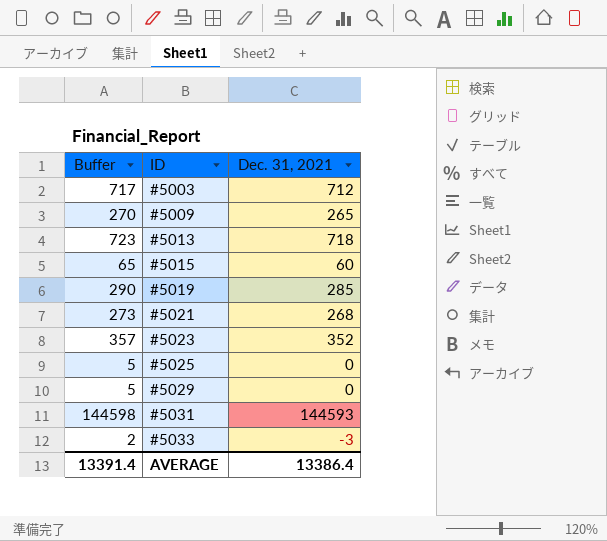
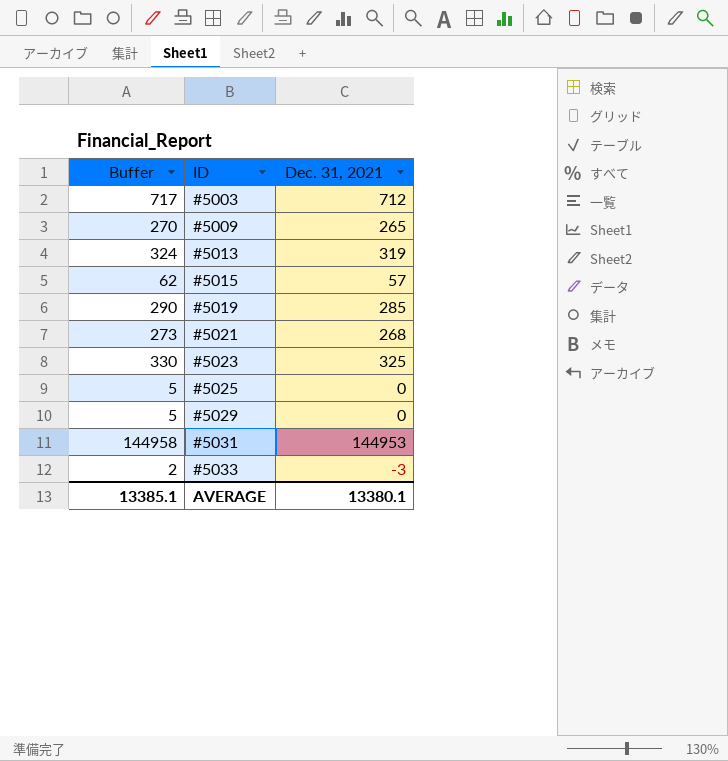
#5013 | Buffer: 723 -> 324
#5013 | Dec. 31, 2021: 718 -> 319
#5015 | Buffer: 65 -> 62
#5015 | Dec. 31, 2021: 60 -> 57
#5023 | Buffer: 357 -> 330
#5023 | Dec. 31, 2021: 352 -> 325
#5031 | Buffer: 144598 -> 144958
#5031 | Dec. 31, 2021: 144593 -> 144953
AVERAGE | Buffer: 13391.4 -> 13385.1
AVERAGE | Dec. 31, 2021: 13386.4 -> 13380.1

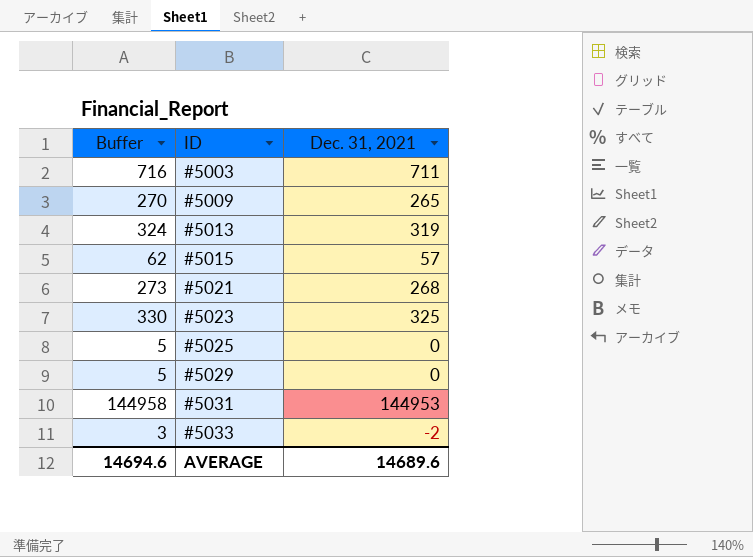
row #5019: 290 | 285 -> none
#5003 | Buffer: 717 -> 716
#5003 | Dec. 31, 2021: 712 -> 711
#5033 | Buffer: 2 -> 3
#5033 | Dec. 31, 2021: -3 -> -2
AVERAGE | Buffer: 13385.1 -> 14694.6
AVERAGE | Dec. 31, 2021: 13380.1 -> 14689.6

